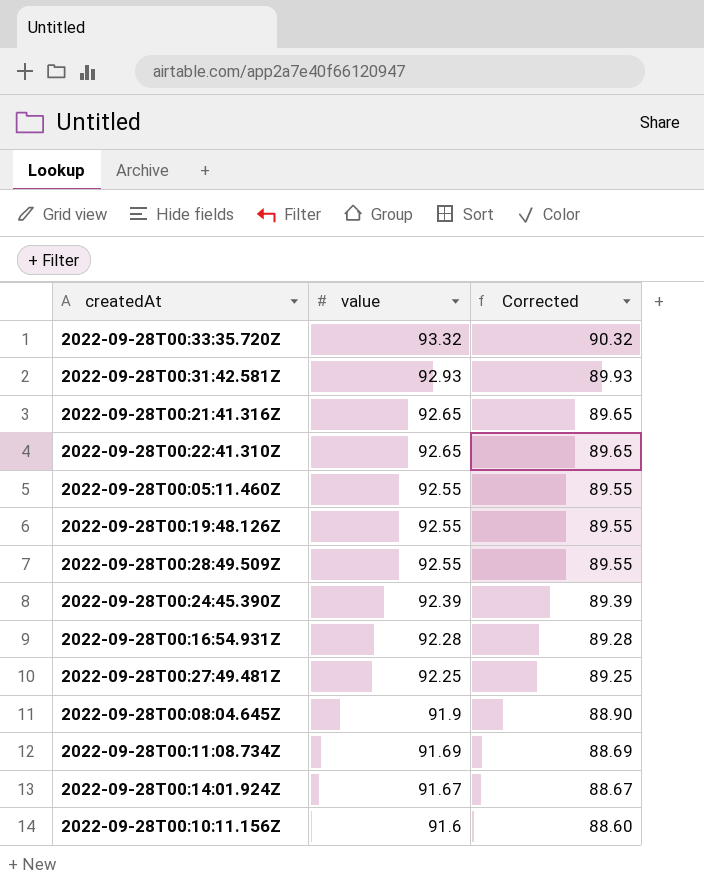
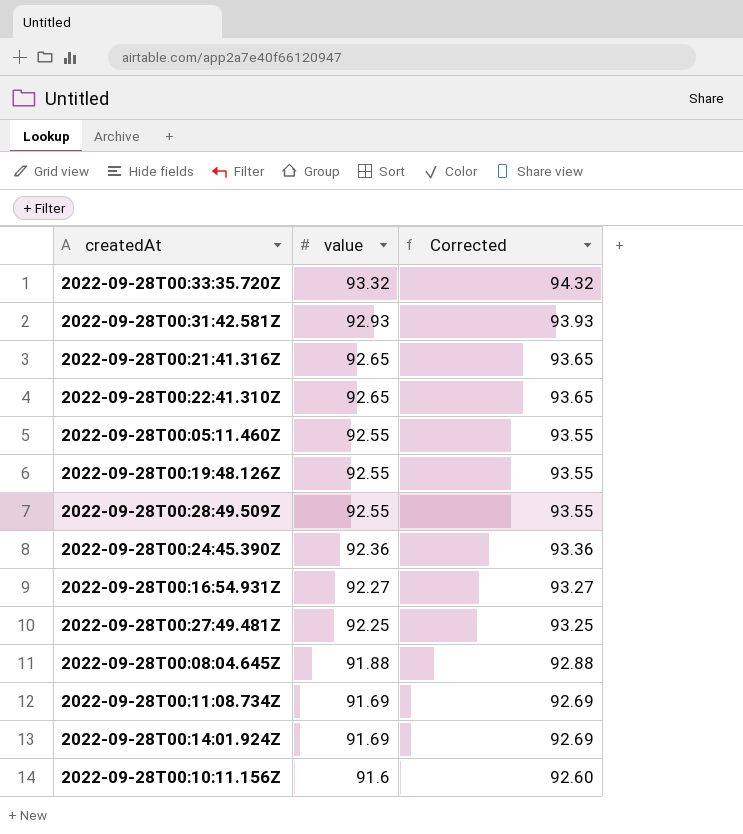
column Corrected | formula: [value] - 3 -> [value] + 1
2022-09-28T00:24:45.390Z | value: 92.39 -> 92.36
2022-09-28T00:16:54.931Z | value: 92.28 -> 92.27
2022-09-28T00:08:04.645Z | value: 91.9 -> 91.88
2022-09-28T00:14:01.924Z | value: 91.67 -> 91.69

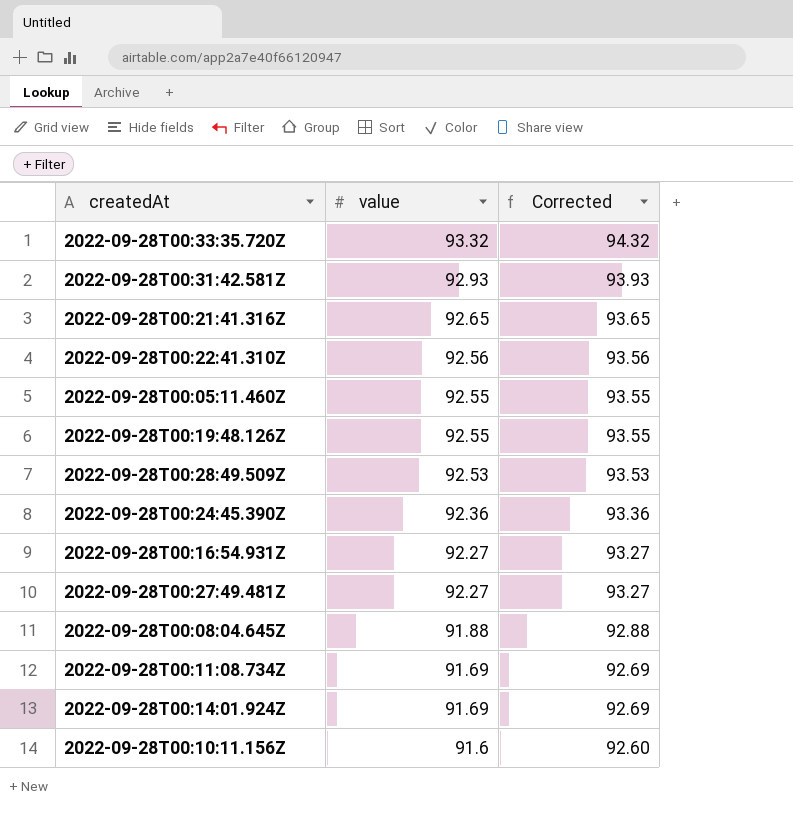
2022-09-28T00:22:41.310Z | value: 92.65 -> 92.56
2022-09-28T00:22:41.310Z | Corrected: 93.65 -> 93.56
2022-09-28T00:28:49.509Z | value: 92.55 -> 92.53
2022-09-28T00:28:49.509Z | Corrected: 93.55 -> 93.53
2022-09-28T00:27:49.481Z | value: 92.25 -> 92.27
2022-09-28T00:27:49.481Z | Corrected: 93.25 -> 93.27

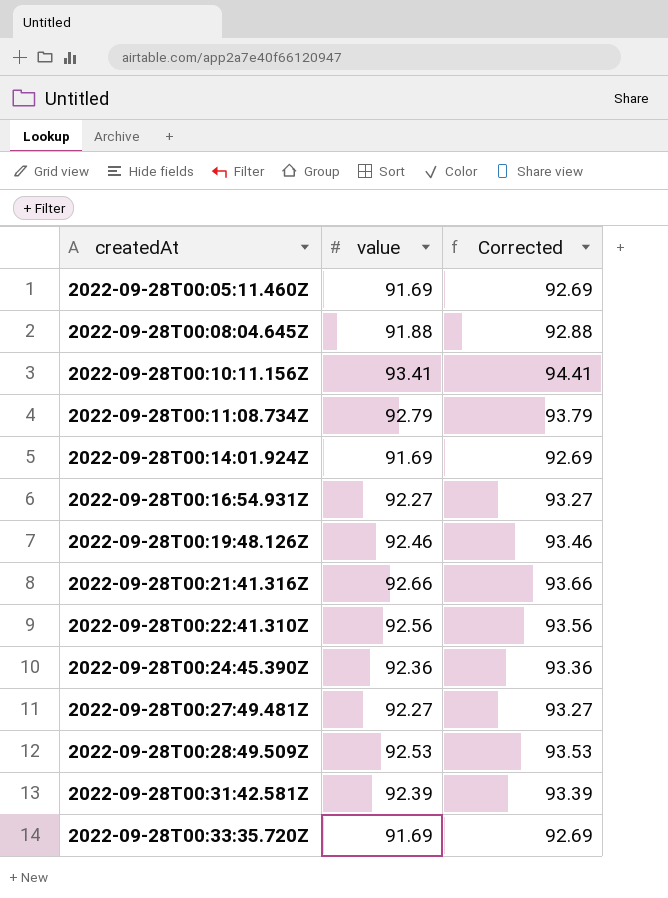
row order: value descending -> createdAt ascending
2022-09-28T00:05:11.460Z | value: 92.55 -> 91.69
2022-09-28T00:05:11.460Z | Corrected: 93.55 -> 92.69
2022-09-28T00:10:11.156Z | value: 91.6 -> 93.41
2022-09-28T00:10:11.156Z | Corrected: 92.60 -> 94.41
2022-09-28T00:11:08.734Z | value: 91.69 -> 92.79
2022-09-28T00:11:08.734Z | Corrected: 92.69 -> 93.79
2022-09-28T00:19:48.126Z | value: 92.55 -> 92.46
2022-09-28T00:19:48.126Z | Corrected: 93.55 -> 93.46
2022-09-28T00:21:41.316Z | value: 92.65 -> 92.66
2022-09-28T00:21:41.316Z | Corrected: 93.65 -> 93.66
2022-09-28T00:31:42.581Z | value: 92.93 -> 92.39
2022-09-28T00:31:42.581Z | Corrected: 93.93 -> 93.39
2022-09-28T00:33:35.720Z | value: 93.32 -> 91.69
2022-09-28T00:33:35.720Z | Corrected: 94.32 -> 92.69

